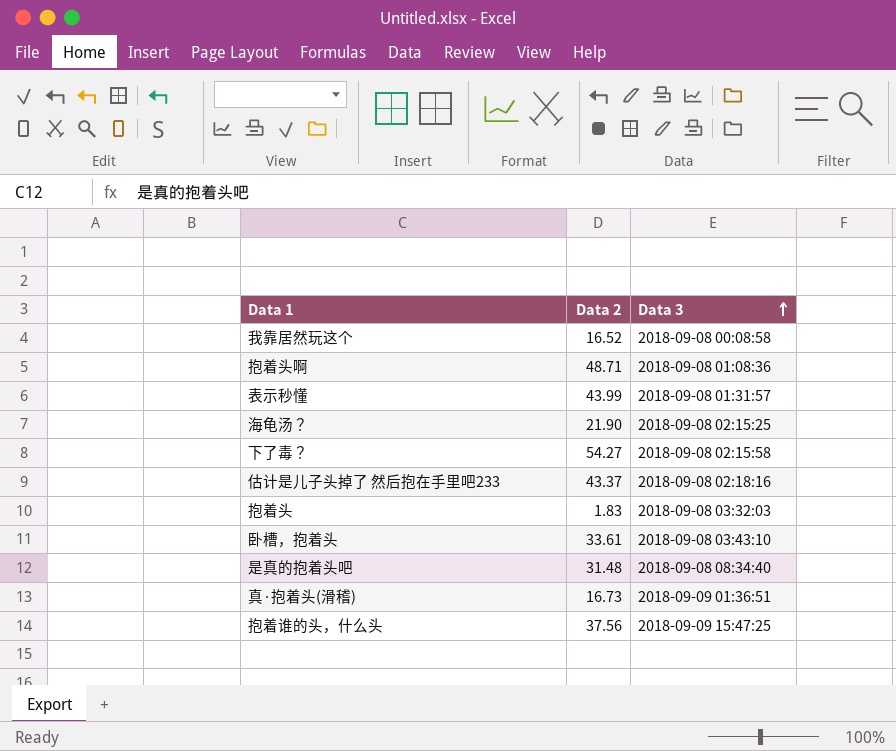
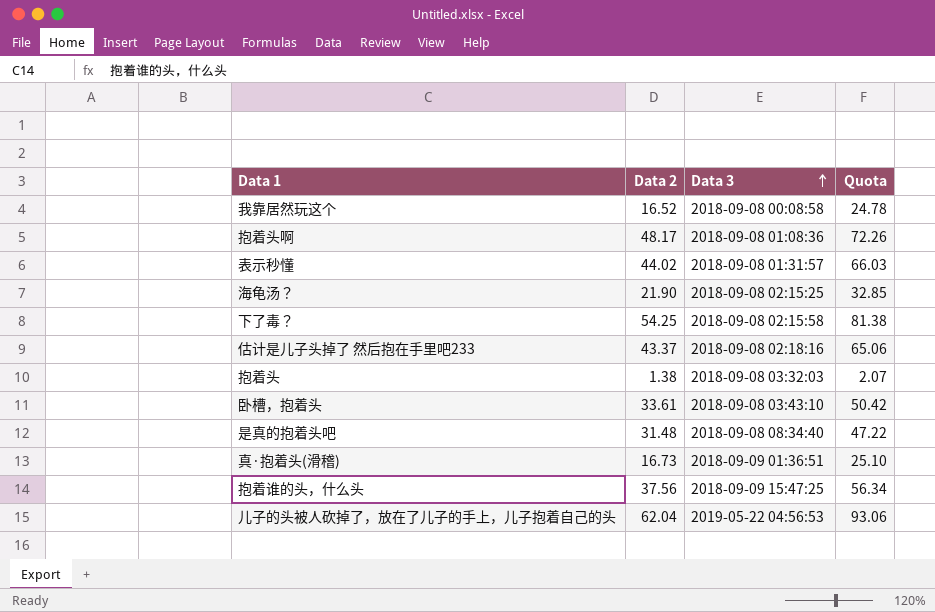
column Quota | formula: none -> [Data 2] * 1.5
抱着头啊 | Data 2: 48.71 -> 48.17
表示秒懂 | Data 2: 43.99 -> 44.02
下了毒？ | Data 2: 54.27 -> 54.25
抱着头 | Data 2: 1.83 -> 1.38
row 儿子的头被人砍掉了，放在了儿子的手上，儿子抱着自己的头: none -> 62.04 | 2019-05-22 04:56:53 | 93.06

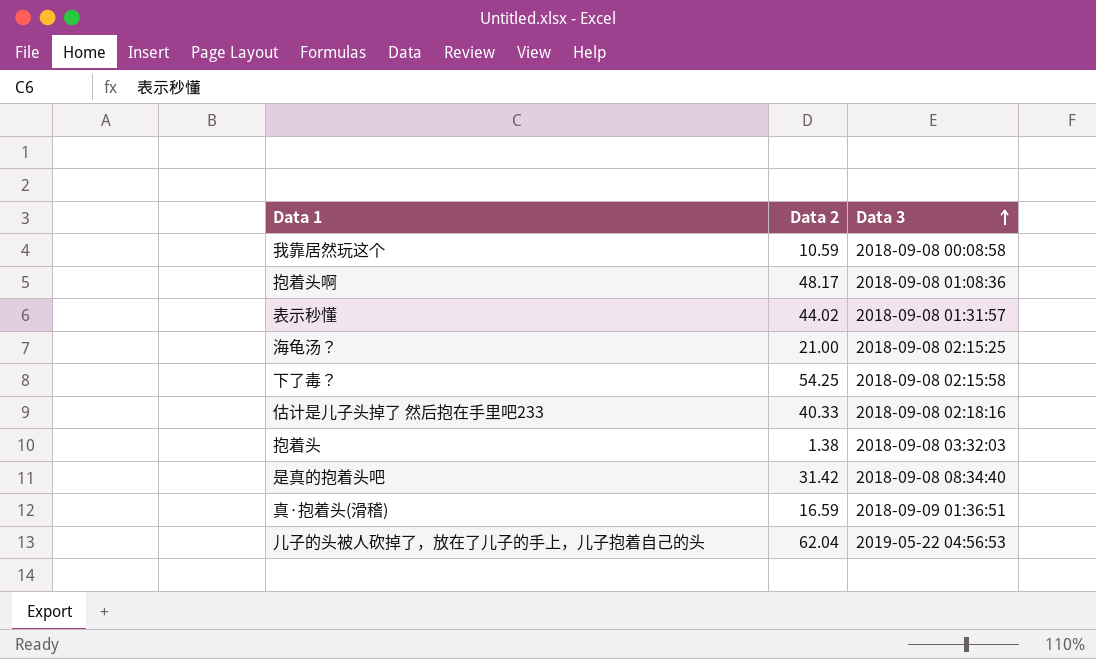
column Quota | formula: [Data 2] * 1.5 -> none
row 卧槽，抱着头: 33.61 | 2018-09-08 03:43:10 | 50.42 -> none
row 抱着谁的头，什么头: 37.56 | 2018-09-09 15:47:25 | 56.34 -> none
我靠居然玩这个 | Data 2: 16.52 -> 10.59
海龟汤？ | Data 2: 21.90 -> 21.00
估计是儿子头掉了 然后抱在手里吧233 | Data 2: 43.37 -> 40.33
是真的抱着头吧 | Data 2: 31.48 -> 31.42
真·抱着头(滑稽) | Data 2: 16.73 -> 16.59

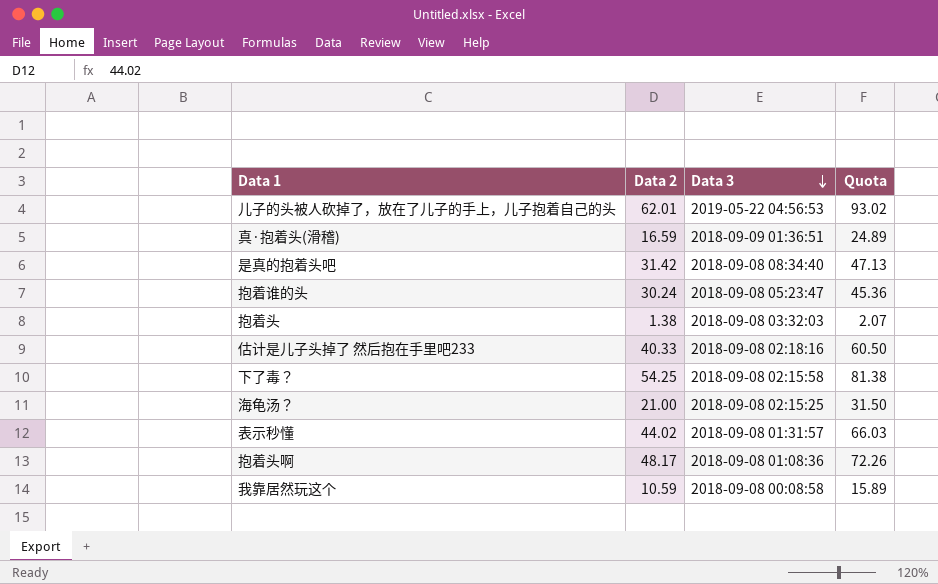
row order: Data 3 ascending -> Data 3 descending
column Quota | formula: none -> [Data 2] * 1.5
儿子的头被人砍掉了，放在了儿子的手上，儿子抱着自己的头 | Data 2: 62.04 -> 62.01
row 抱着谁的头: none -> 30.24 | 2018-09-08 05:23:47 | 45.36

